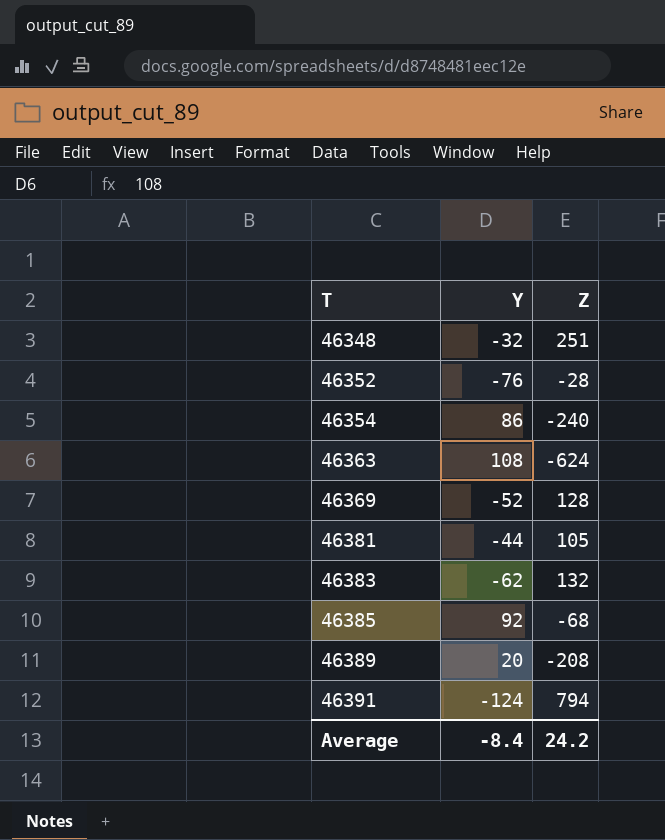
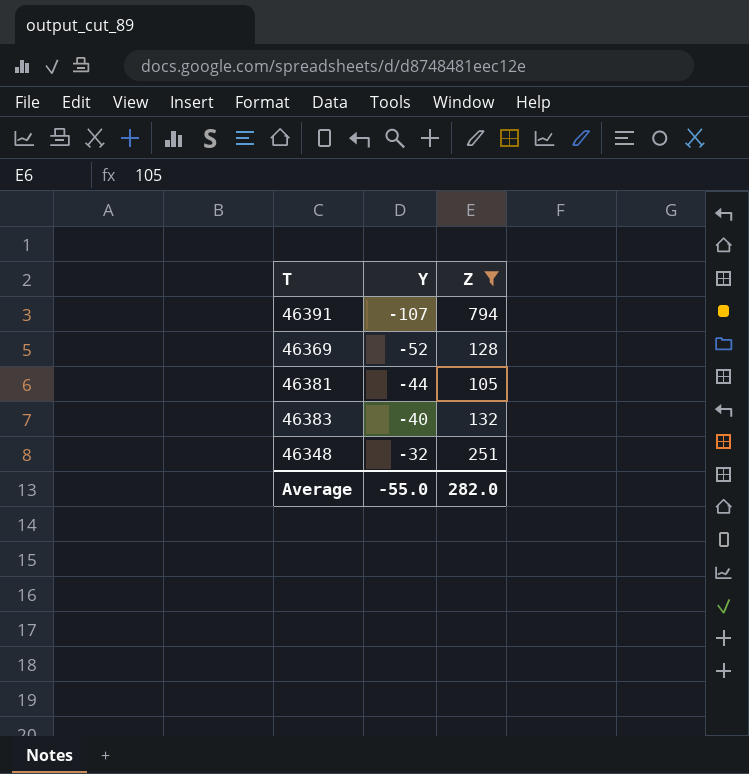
filter: none -> Z >= 105
row order: T ascending -> Y ascending
46391 | Y: -124 -> -107
46383 | Y: -62 -> -40
Average | Y: -8.4 -> -55.0
Average | Z: 24.2 -> 282.0

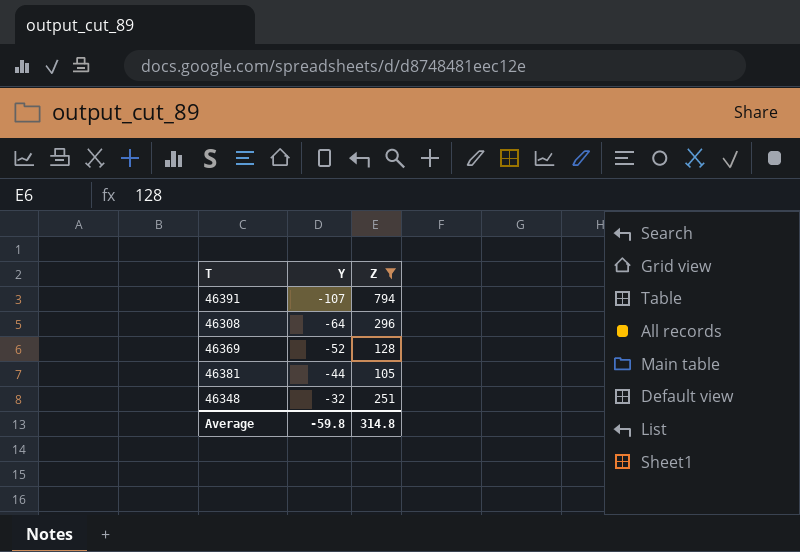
row 46383: -40 | 132 -> none
row 46308: none -> -64 | 296
Average | Y: -55.0 -> -59.8
Average | Z: 282.0 -> 314.8

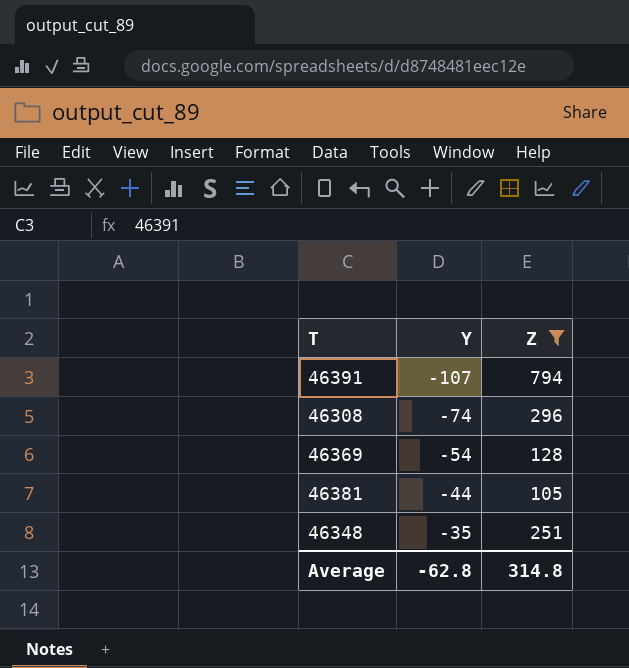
46308 | Y: -64 -> -74
46369 | Y: -52 -> -54
46348 | Y: -32 -> -35
Average | Y: -59.8 -> -62.8

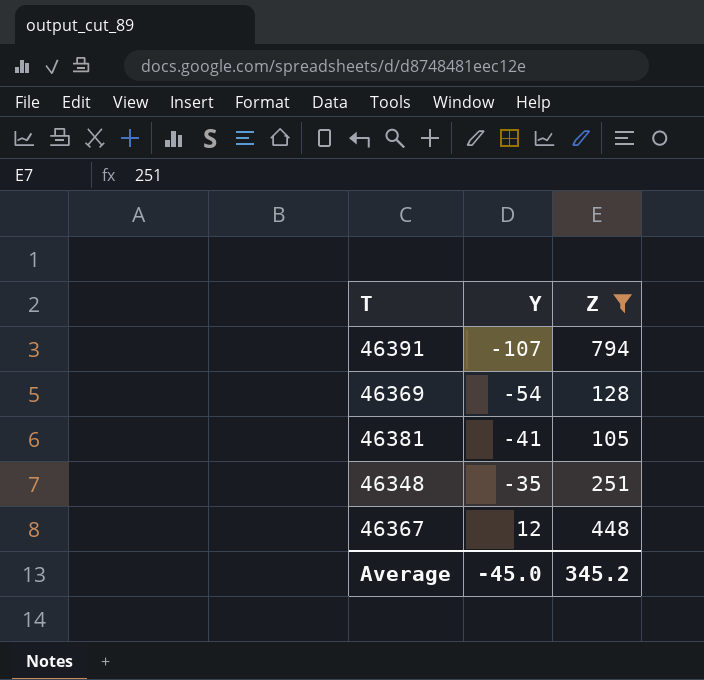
row 46308: -74 | 296 -> none
46381 | Y: -44 -> -41
row 46367: none -> 12 | 448
Average | Y: -62.8 -> -45.0
Average | Z: 314.8 -> 345.2

